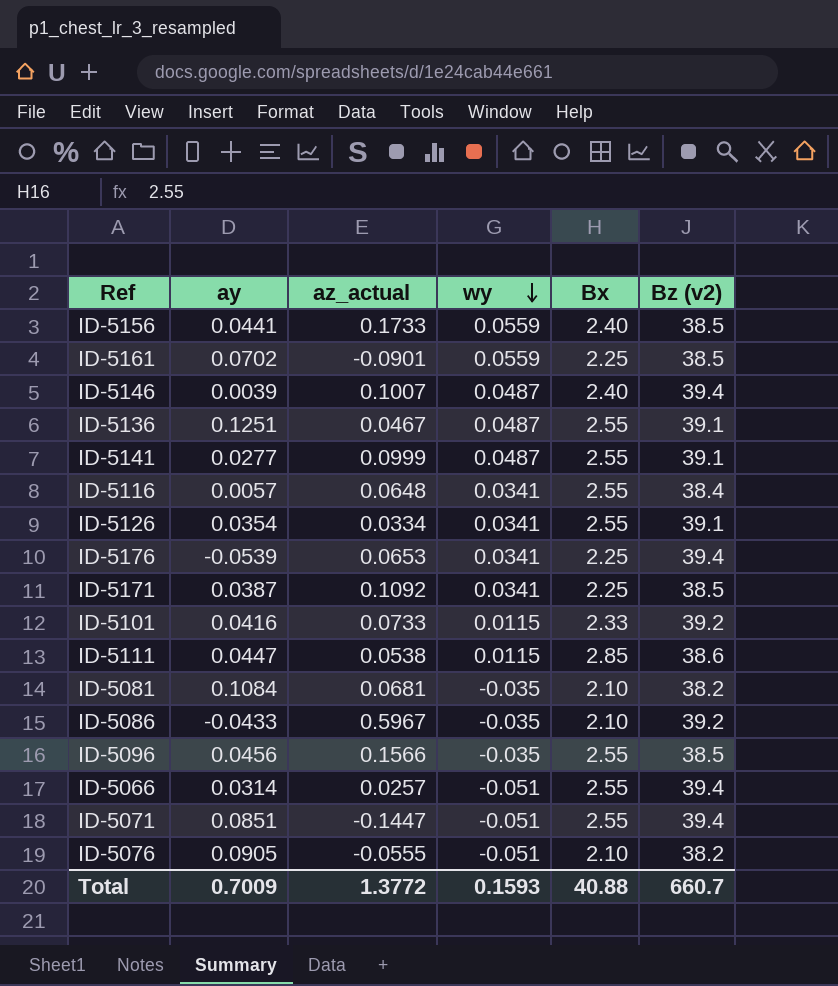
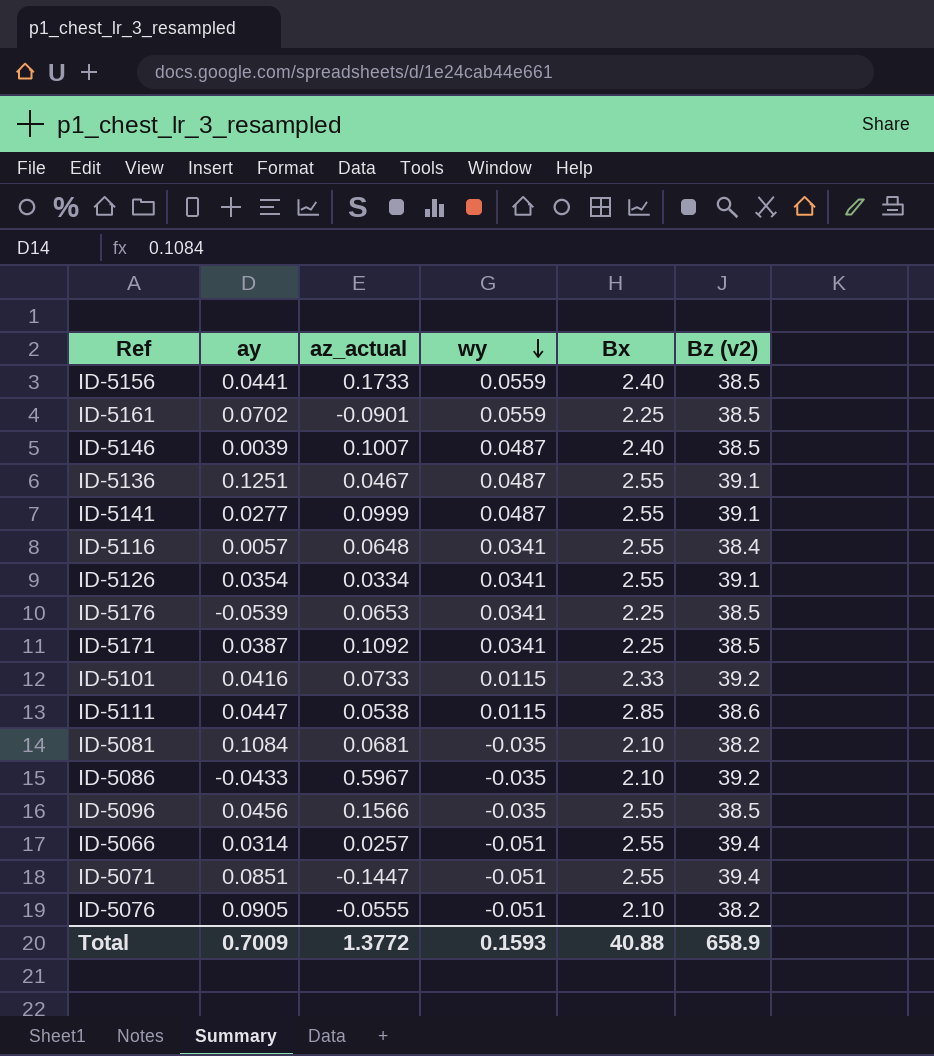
ID-5146 | Bz (v2): 39.4 -> 38.5
ID-5176 | Bz (v2): 39.4 -> 38.5
Total | Bz (v2): 660.7 -> 658.9

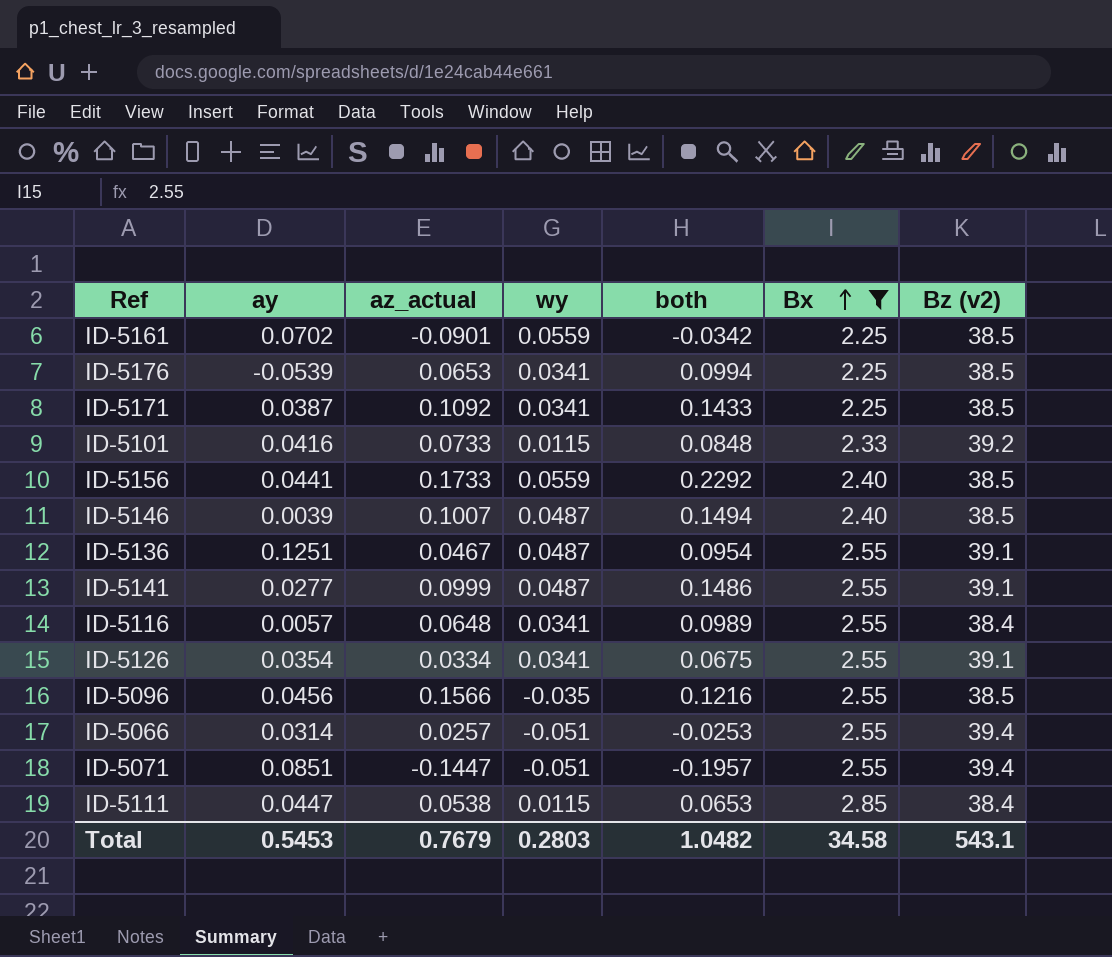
filter: none -> Bx != 2.10
row order: wy descending -> Bx ascending
column both | formula: none -> [az_actual] + [wy]
ID-5111 | Bz (v2): 38.6 -> 38.4
Total | ay: 0.7009 -> 0.5453
Total | az_actual: 1.3772 -> 0.7679
Total | wy: 0.1593 -> 0.2803
Total | Bx: 40.88 -> 34.58
Total | Bz (v2): 658.9 -> 543.1

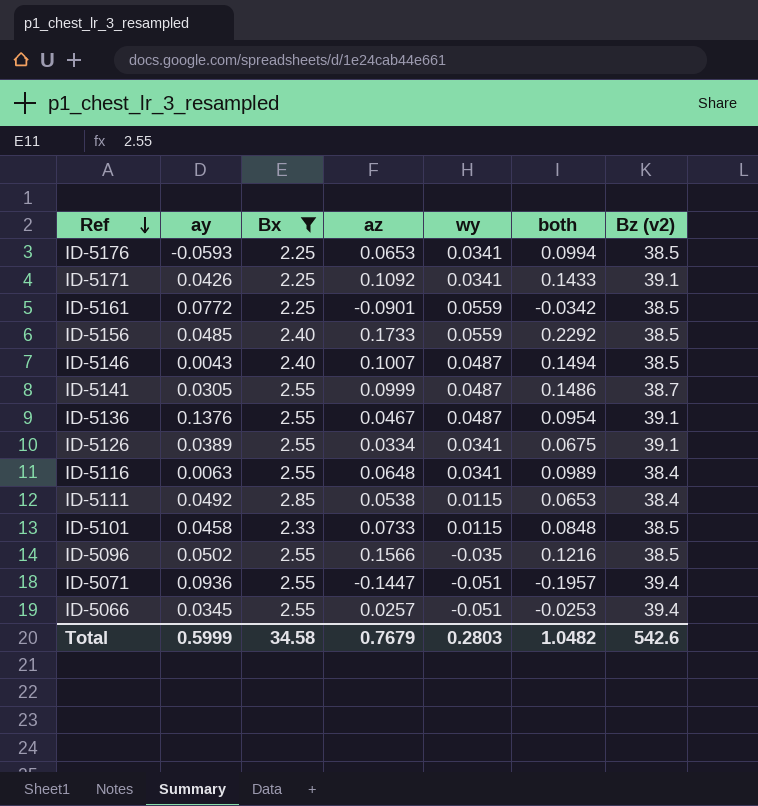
row order: Bx ascending -> Ref descending
column Bx | position: 6 -> 3
column name: az_actual -> az
ID-5176 | ay: -0.0539 -> -0.0593
ID-5171 | ay: 0.0387 -> 0.0426
ID-5171 | Bz (v2): 38.5 -> 39.1
ID-5161 | ay: 0.0702 -> 0.0772
ID-5156 | ay: 0.0441 -> 0.0485
ID-5146 | ay: 0.0039 -> 0.0043
ID-5141 | ay: 0.0277 -> 0.0305
ID-5141 | Bz (v2): 39.1 -> 38.7
ID-5136 | ay: 0.1251 -> 0.1376
ID-5126 | ay: 0.0354 -> 0.0389
ID-5116 | ay: 0.0057 -> 0.0063
ID-5111 | ay: 0.0447 -> 0.0492
ID-5101 | ay: 0.0416 -> 0.0458
ID-5101 | Bz (v2): 39.2 -> 38.5
ID-5096 | ay: 0.0456 -> 0.0502
ID-5071 | ay: 0.0851 -> 0.0936
ID-5066 | ay: 0.0314 -> 0.0345
Total | ay: 0.5453 -> 0.5999
Total | Bz (v2): 543.1 -> 542.6

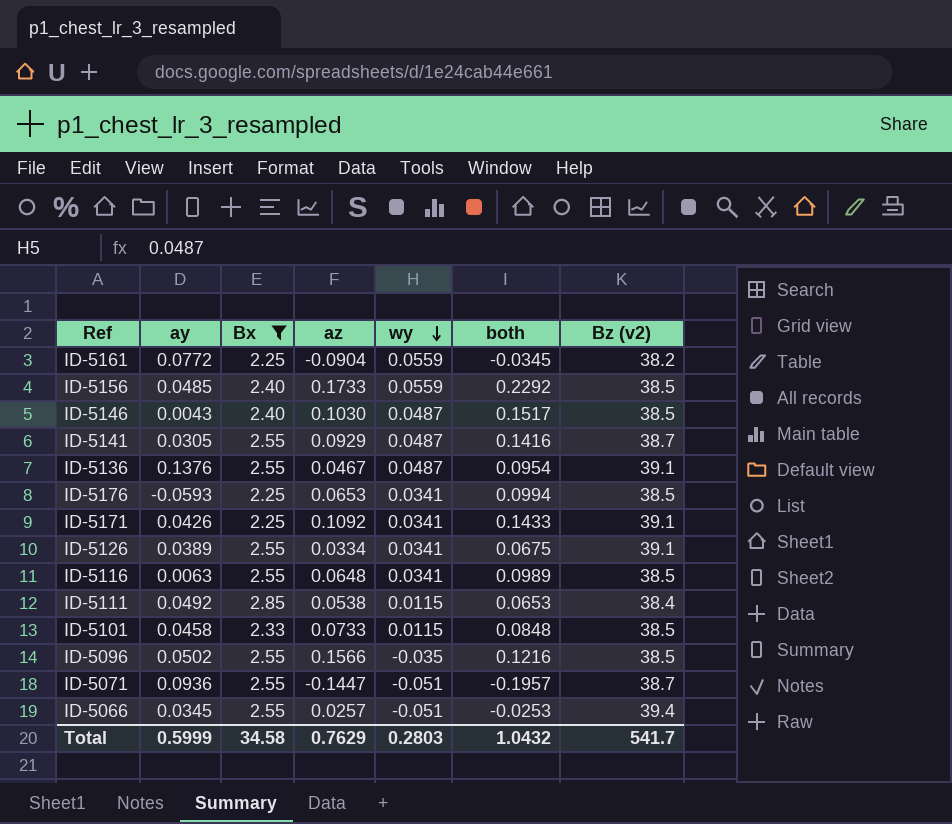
row order: Ref descending -> wy descending
ID-5161 | az: -0.0901 -> -0.0904
ID-5161 | both: -0.0342 -> -0.0345
ID-5161 | Bz (v2): 38.5 -> 38.2
ID-5146 | az: 0.1007 -> 0.1030
ID-5146 | both: 0.1494 -> 0.1517
ID-5141 | az: 0.0999 -> 0.0929
ID-5141 | both: 0.1486 -> 0.1416
ID-5116 | Bz (v2): 38.4 -> 38.5
ID-5071 | Bz (v2): 39.4 -> 38.7
Total | az: 0.7679 -> 0.7629
Total | both: 1.0482 -> 1.0432
Total | Bz (v2): 542.6 -> 541.7

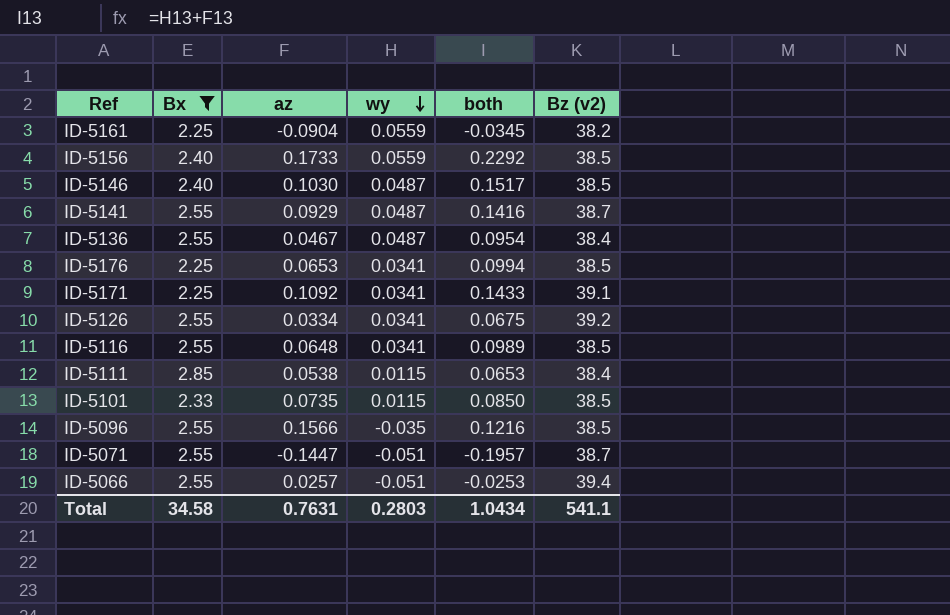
column ay | position: 2 -> none
ID-5136 | Bz (v2): 39.1 -> 38.4
ID-5126 | Bz (v2): 39.1 -> 39.2
ID-5101 | az: 0.0733 -> 0.0735
ID-5101 | both: 0.0848 -> 0.0850
Total | az: 0.7629 -> 0.7631
Total | both: 1.0432 -> 1.0434
Total | Bz (v2): 541.7 -> 541.1

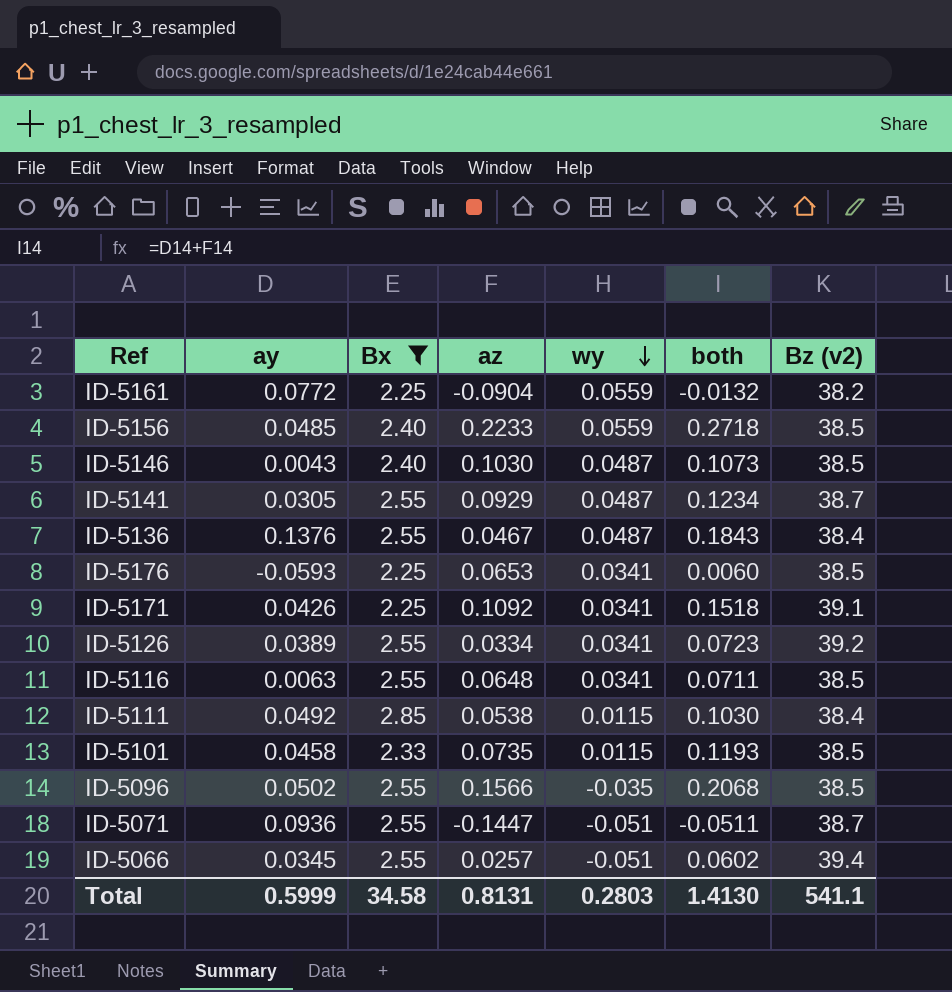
column ay | position: none -> 2
column both | formula: [az] + [wy] -> [ay] + [az]
ID-5156 | az: 0.1733 -> 0.2233
Total | az: 0.7631 -> 0.8131
Total | both: 1.0434 -> 1.4130

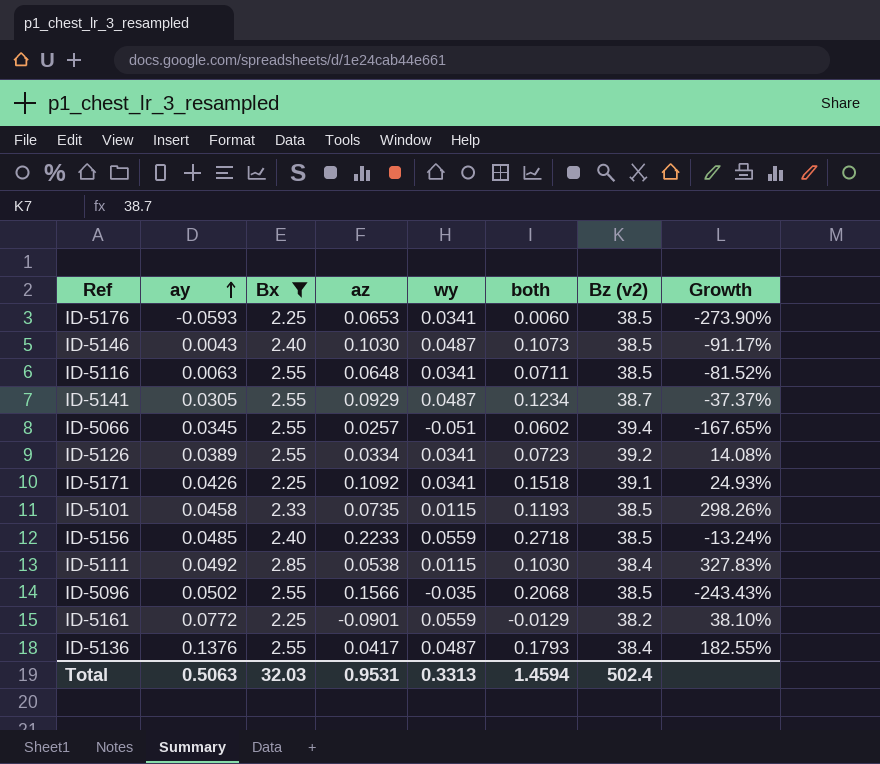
row order: wy descending -> ay ascending
column Growth | formula: none -> ([ay] - [wy]) / [wy]
row ID-5071: 0.0936 | 2.55 | -0.1447 | -0.051 | -0.0511 | 38.7 -> none
ID-5161 | az: -0.0904 -> -0.0901
ID-5161 | both: -0.0132 -> -0.0129
ID-5136 | az: 0.0467 -> 0.0417
ID-5136 | both: 0.1843 -> 0.1793
Total | ay: 0.5999 -> 0.5063
Total | Bx: 34.58 -> 32.03
Total | az: 0.8131 -> 0.9531
Total | wy: 0.2803 -> 0.3313
Total | both: 1.4130 -> 1.4594
Total | Bz (v2): 541.1 -> 502.4

